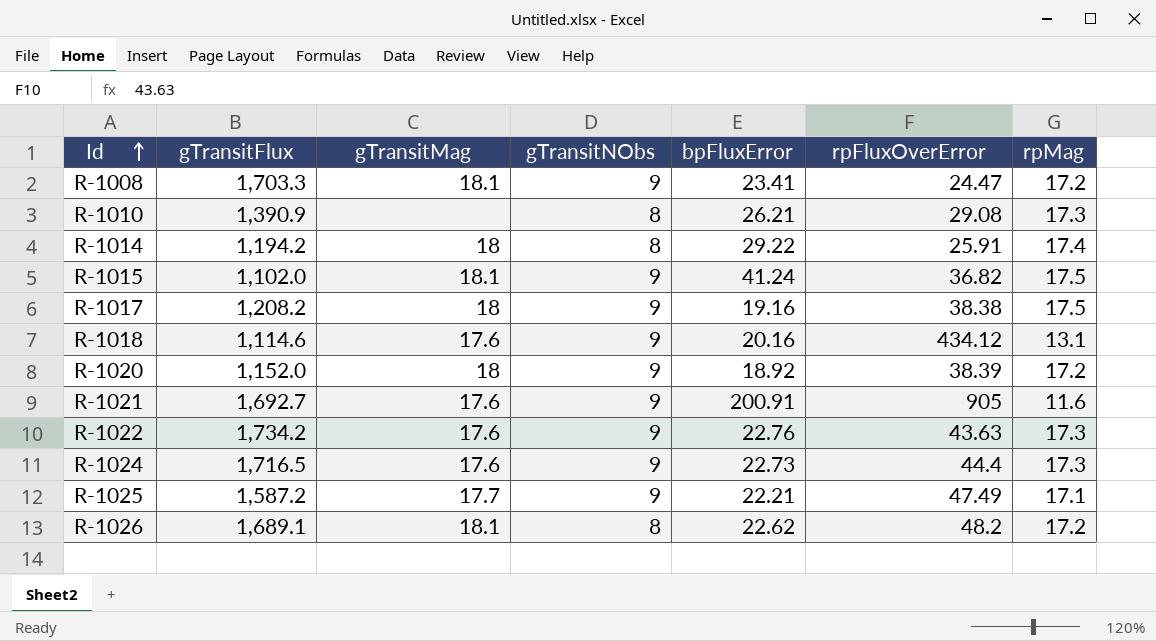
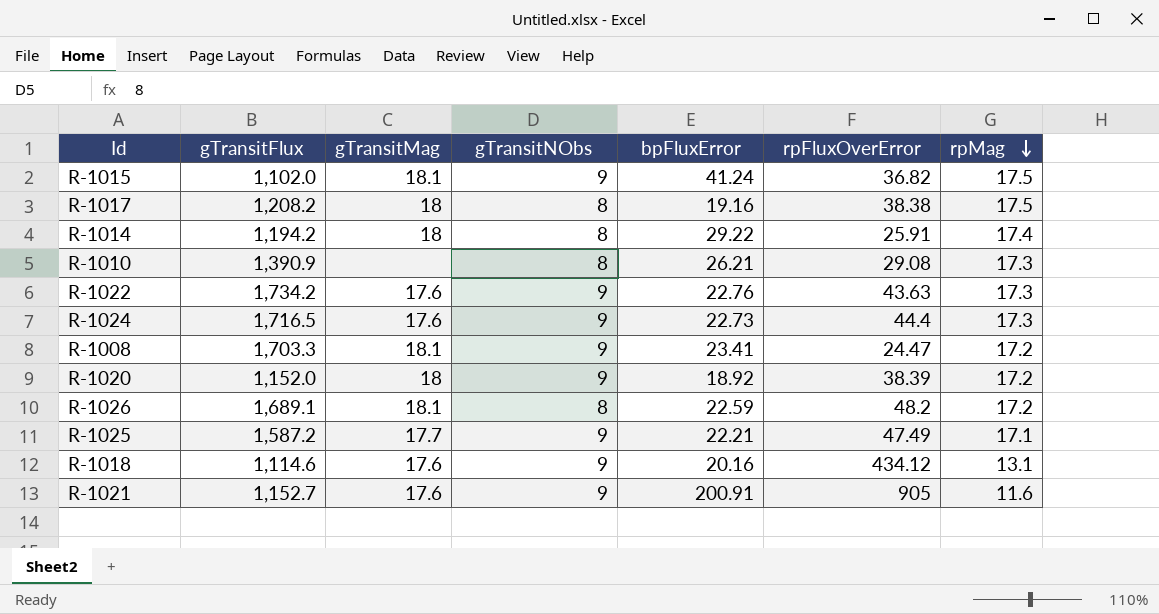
row order: Id ascending -> rpMag descending
R-1017 | gTransitNObs: 9 -> 8
R-1026 | bpFluxError: 22.62 -> 22.59
R-1021 | gTransitFlux: 1,692.7 -> 1,152.7

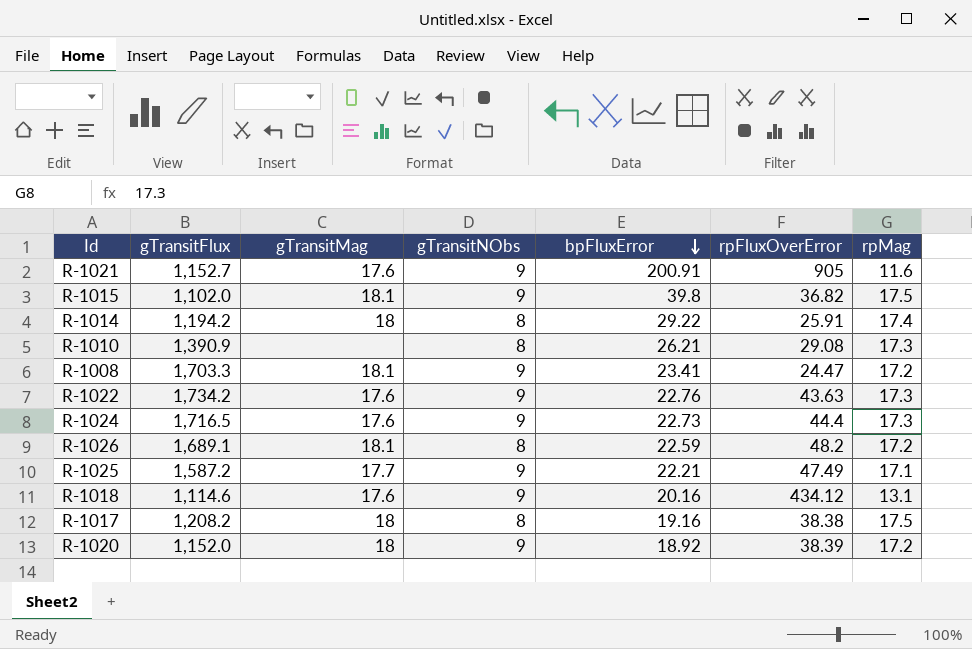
row order: rpMag descending -> bpFluxError descending
R-1015 | bpFluxError: 41.24 -> 39.8

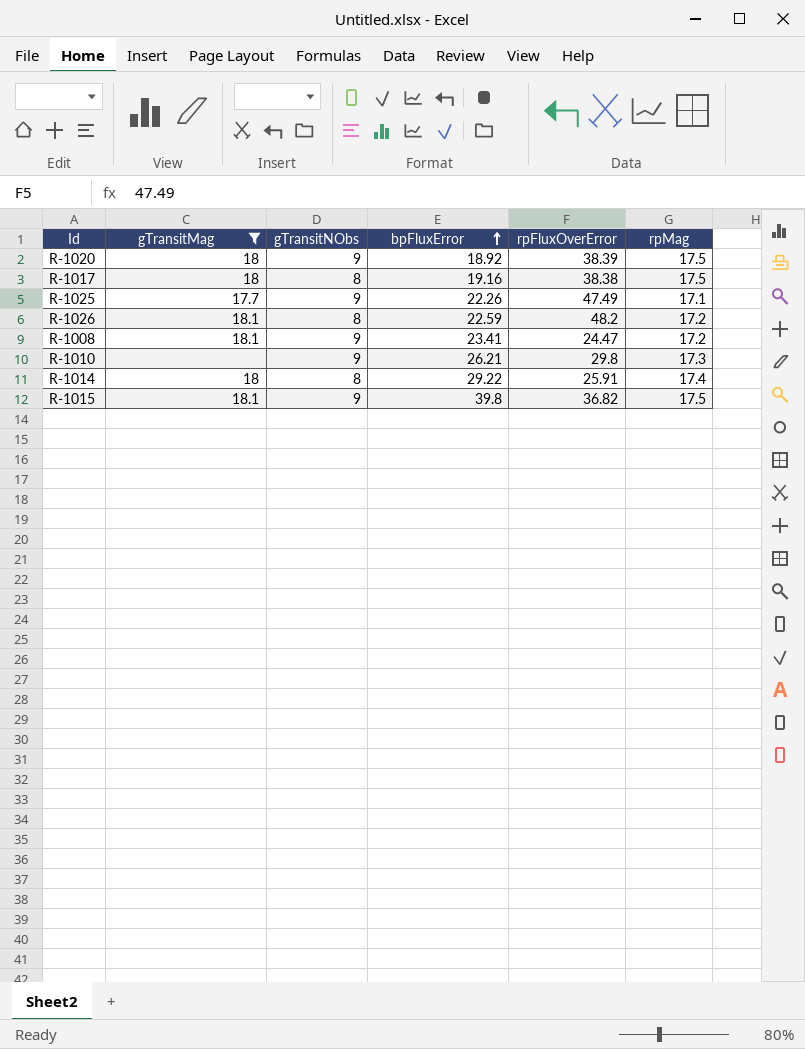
filter: none -> gTransitMag != 17.6
row order: bpFluxError descending -> bpFluxError ascending
column gTransitFlux | position: 2 -> none
R-1020 | rpMag: 17.2 -> 17.5
R-1025 | bpFluxError: 22.21 -> 22.26
R-1010 | gTransitNObs: 8 -> 9
R-1010 | rpFluxOverError: 29.08 -> 29.8

